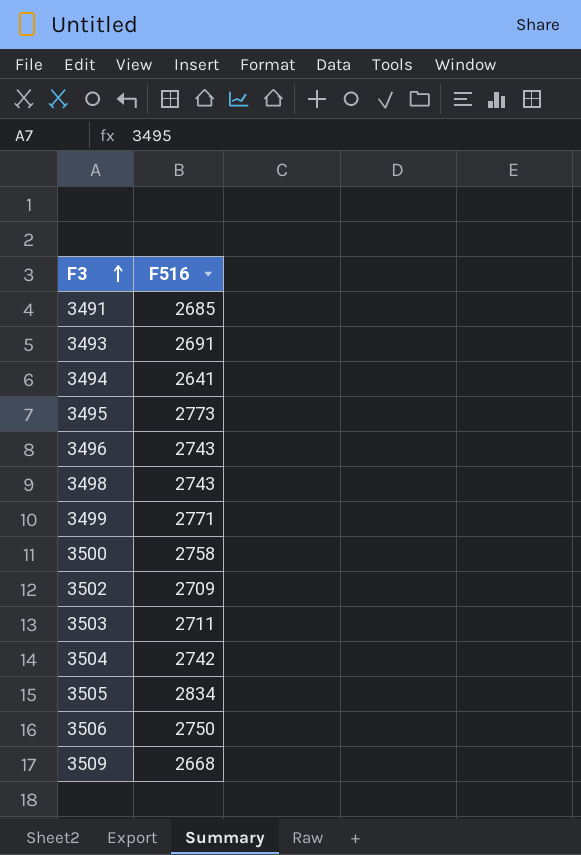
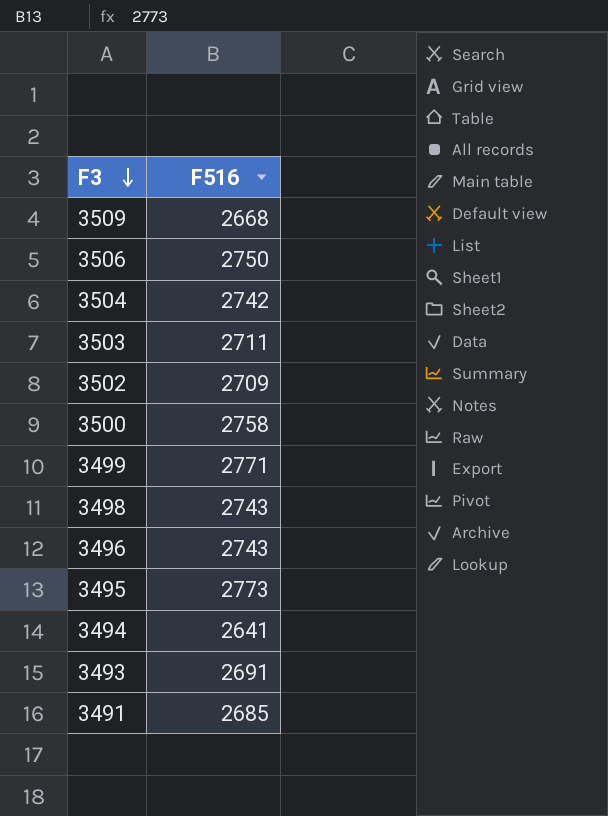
row order: F3 ascending -> F3 descending
row 3505: 2834 -> none

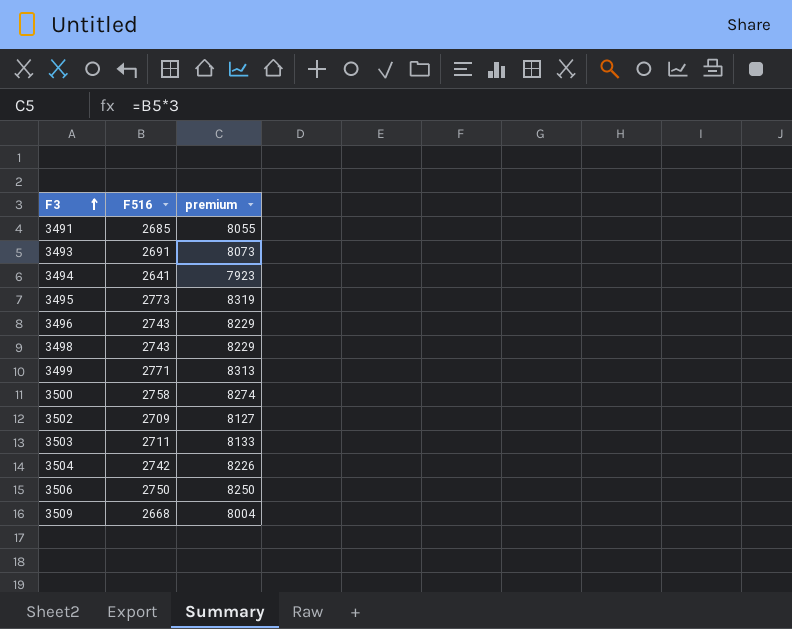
row order: F3 descending -> F3 ascending
column premium | formula: none -> [F516] * 3

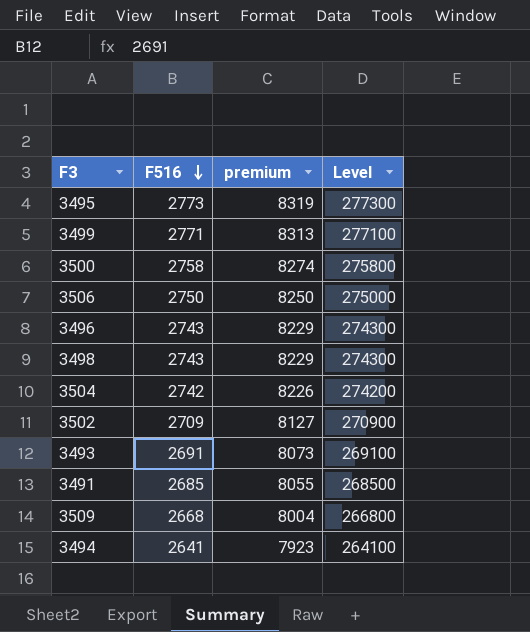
row order: F3 ascending -> F516 descending
column Level | formula: none -> [F516] * 100
row 3503: 2711 | 8133 -> none

